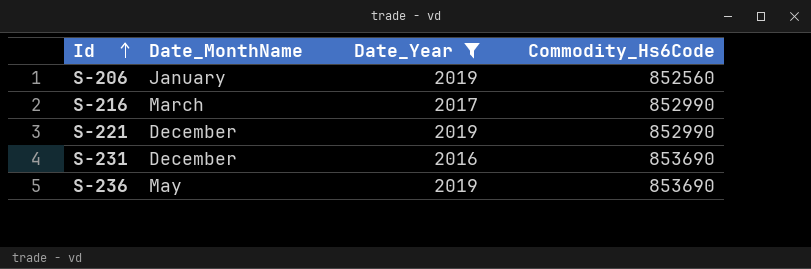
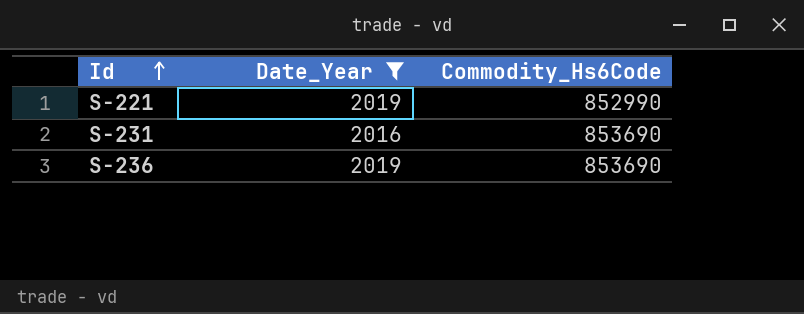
column Date_MonthName | position: 2 -> none
row S-206: January | 2019 | 852560 -> none
row S-216: March | 2017 | 852990 -> none

